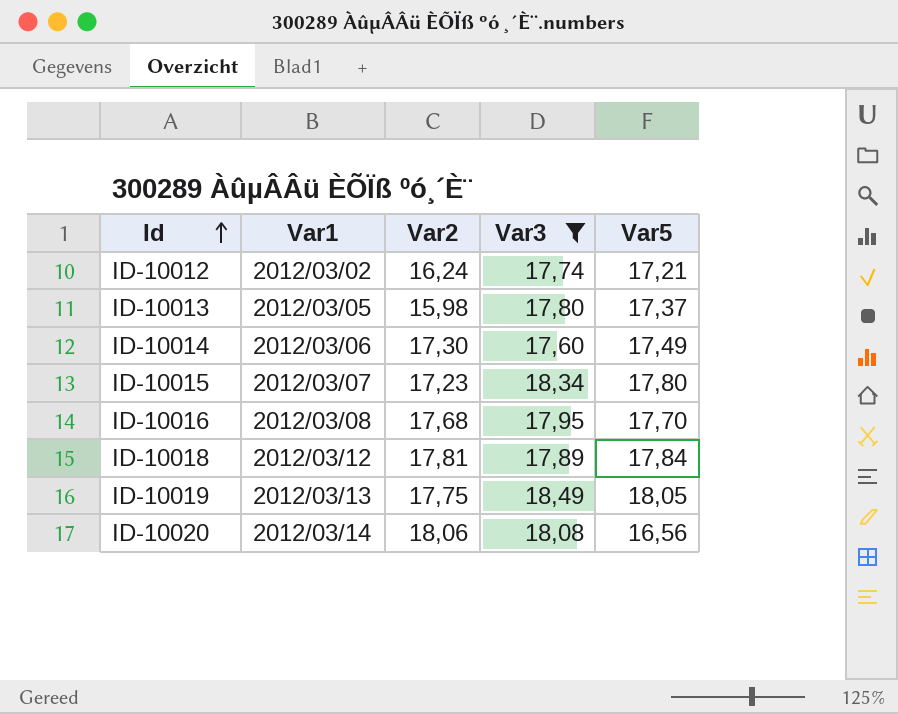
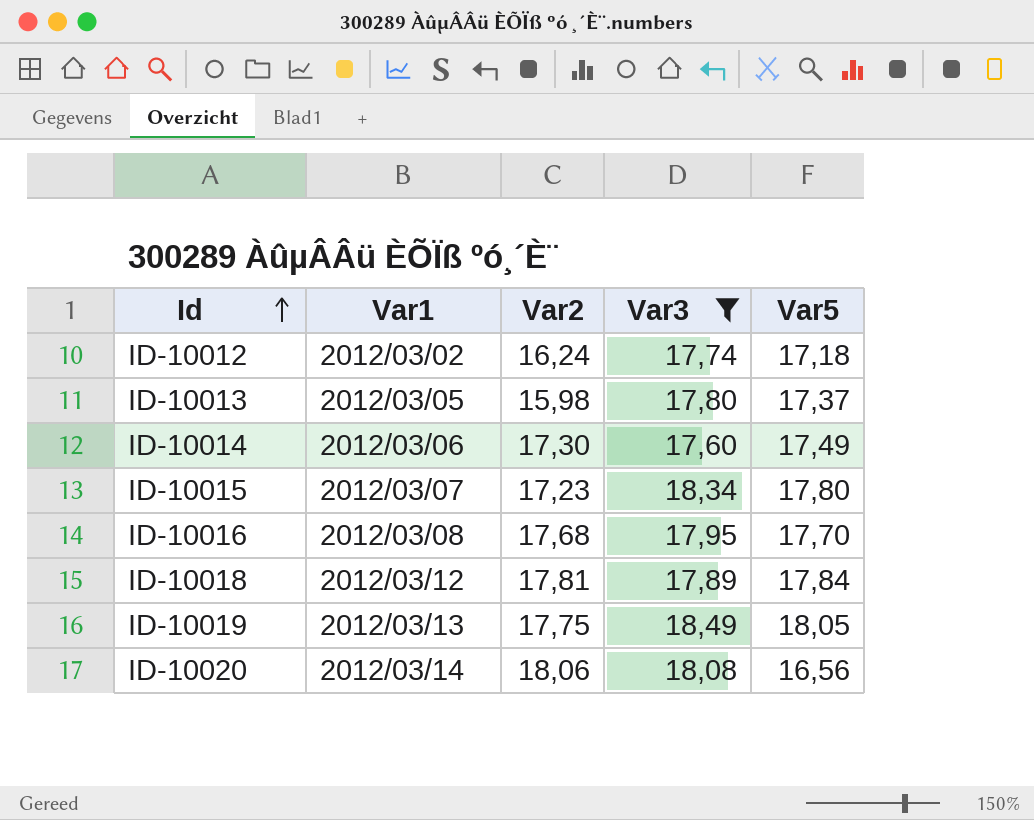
ID-10012 | Var5: 17,21 -> 17,18

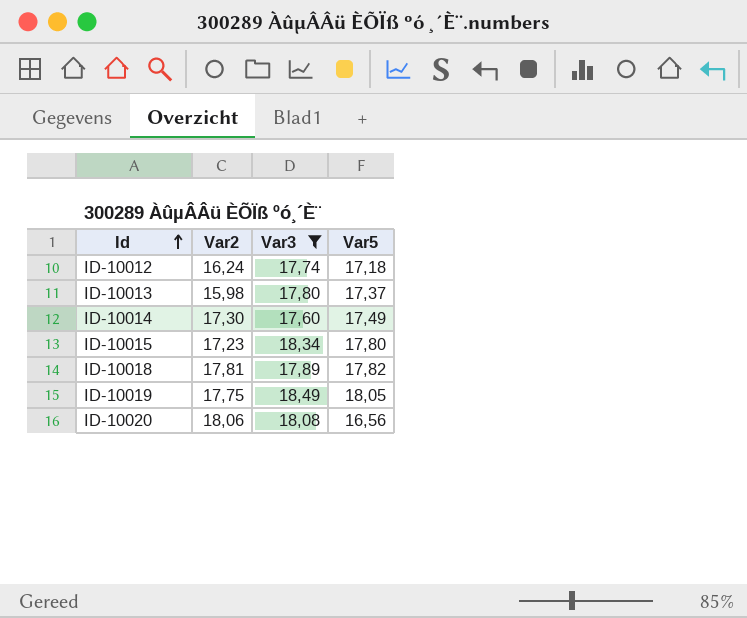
column Var1 | position: 2 -> none
row ID-10016: 2012/03/08 | 17,68 | 17,95 | 17,70 -> none
ID-10018 | Var5: 17,84 -> 17,82

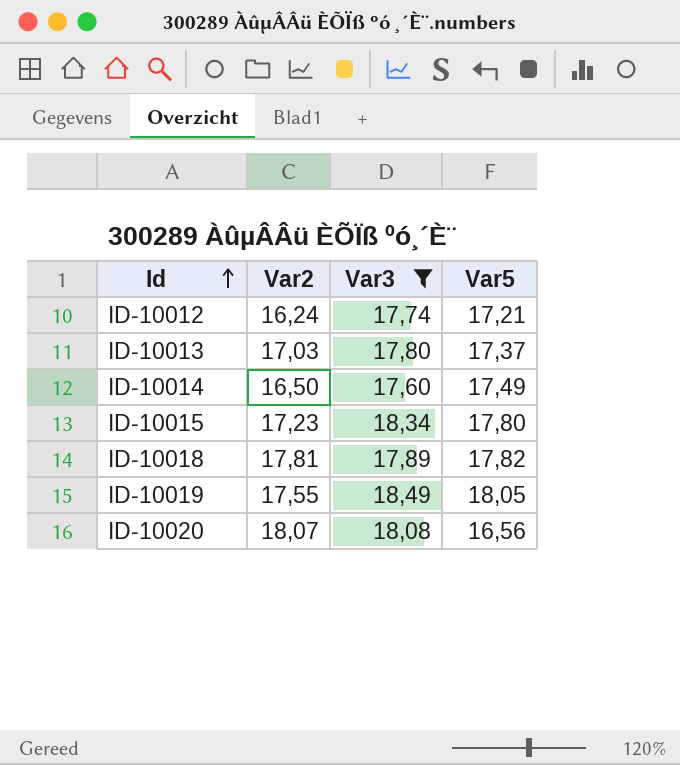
ID-10012 | Var5: 17,18 -> 17,21
ID-10013 | Var2: 15,98 -> 17,03
ID-10014 | Var2: 17,30 -> 16,50
ID-10019 | Var2: 17,75 -> 17,55
ID-10020 | Var2: 18,06 -> 18,07

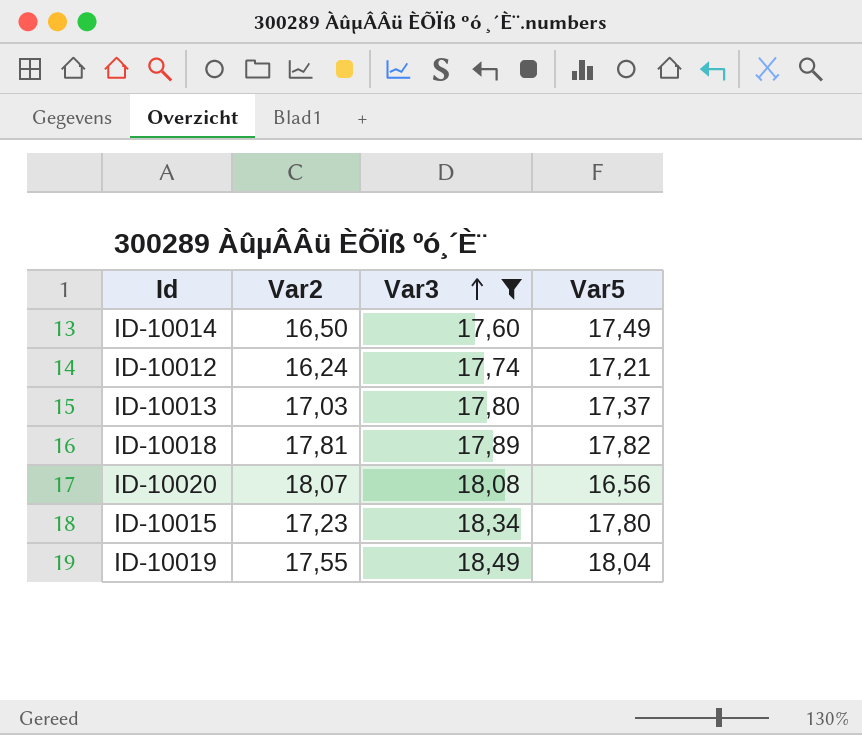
row order: Id ascending -> Var3 ascending
ID-10019 | Var5: 18,05 -> 18,04

